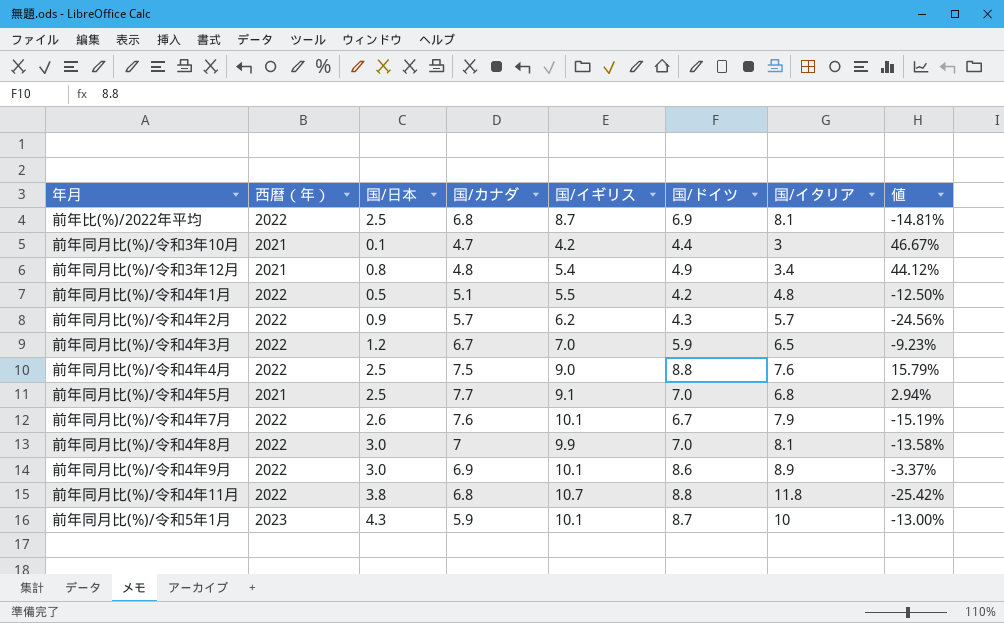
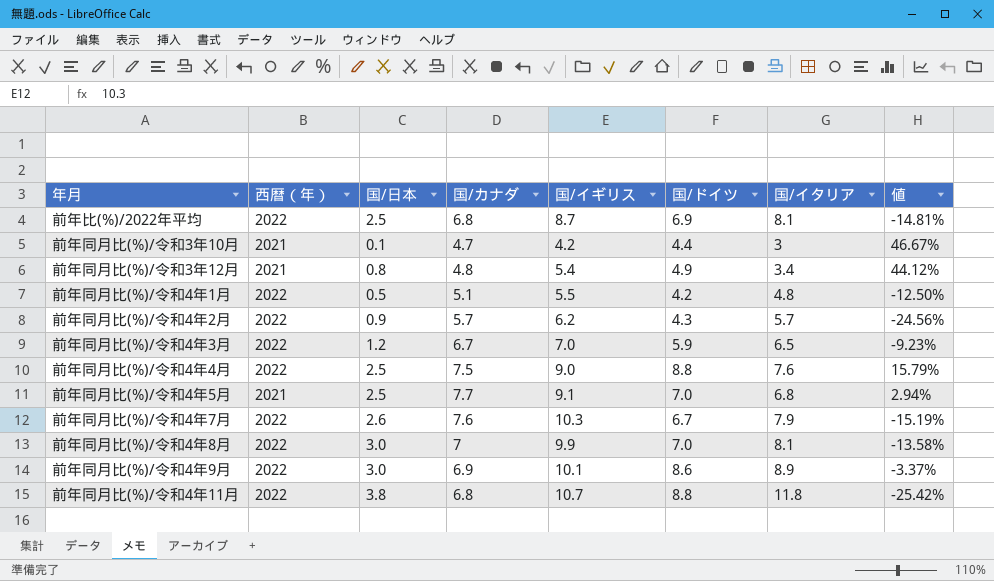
row 前年同月比(%)/令和5年1月: 2023 | 4.3 | 5.9 | 10.1 | 8.7 | 10 | -13.00% -> none
前年同月比(%)/令和4年7月 | 国/イギリス: 10.1 -> 10.3

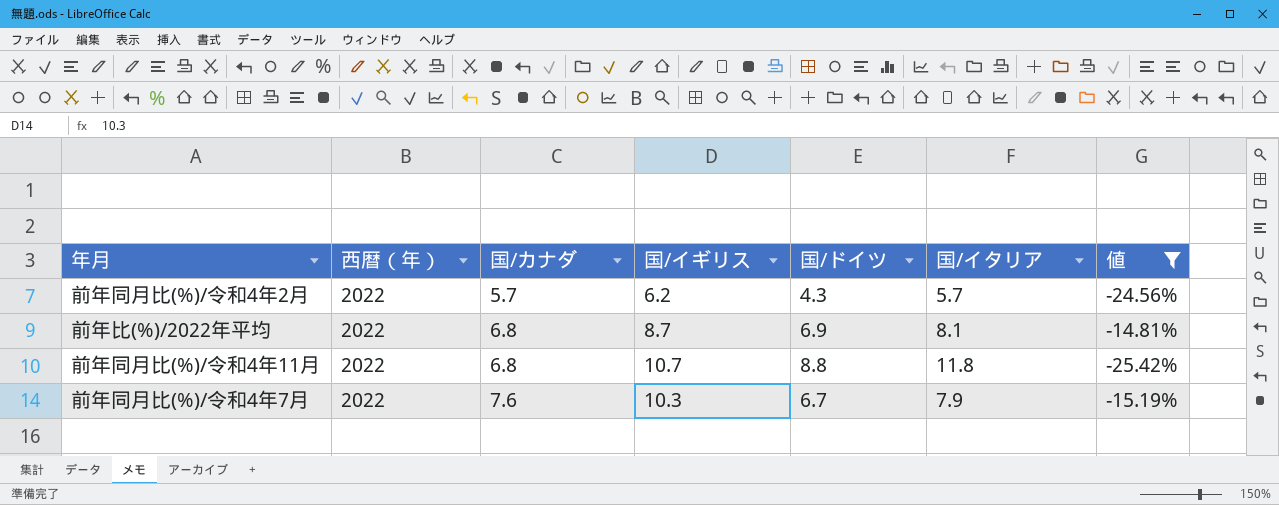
filter: none -> 値 <= -14.81%
row order: none -> 国/カナダ ascending
column 国/日本 | position: 3 -> none

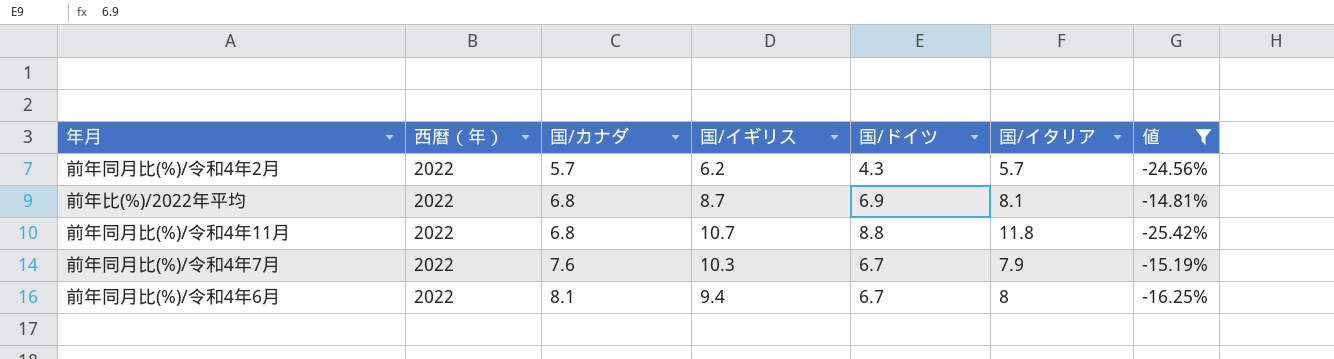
row 前年同月比(%)/令和4年6月: none -> 2022 | 8.1 | 9.4 | 6.7 | 8 | -16.25%

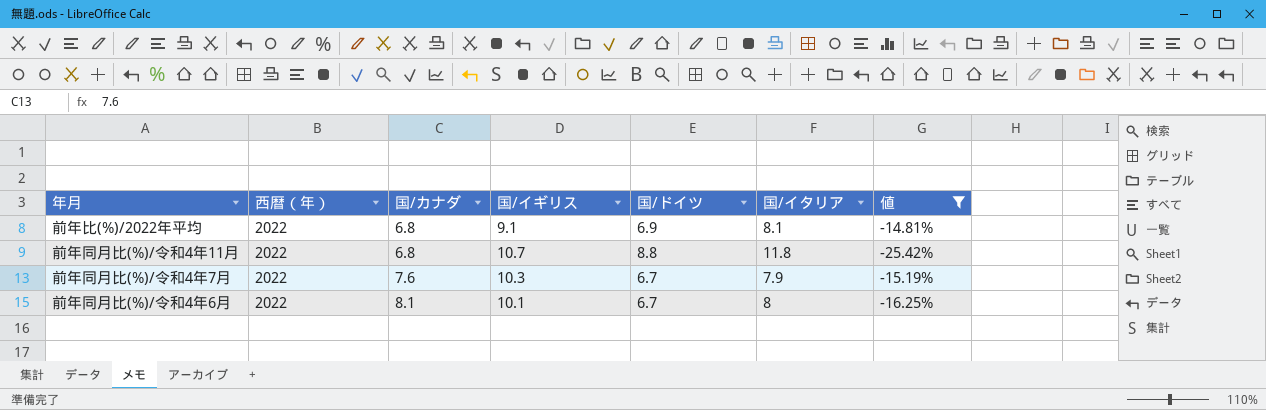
row 前年同月比(%)/令和4年2月: 2022 | 5.7 | 6.2 | 4.3 | 5.7 | -24.56% -> none
前年比(%)/2022年平均 | 国/イギリス: 8.7 -> 9.1
前年同月比(%)/令和4年6月 | 国/イギリス: 9.4 -> 10.1

